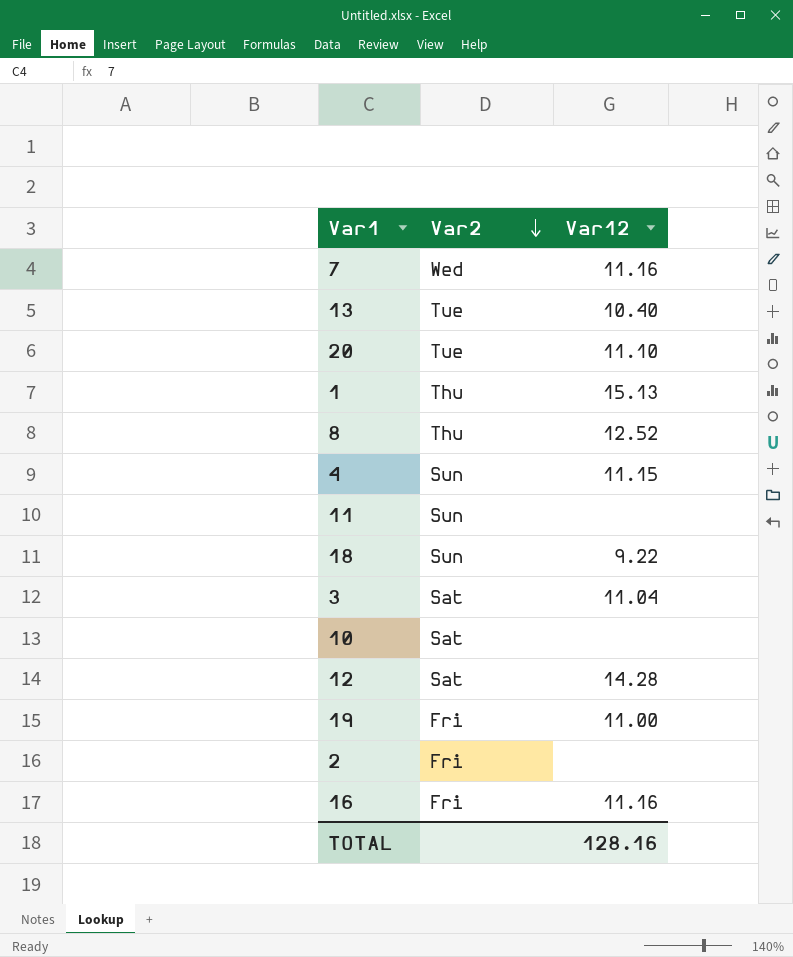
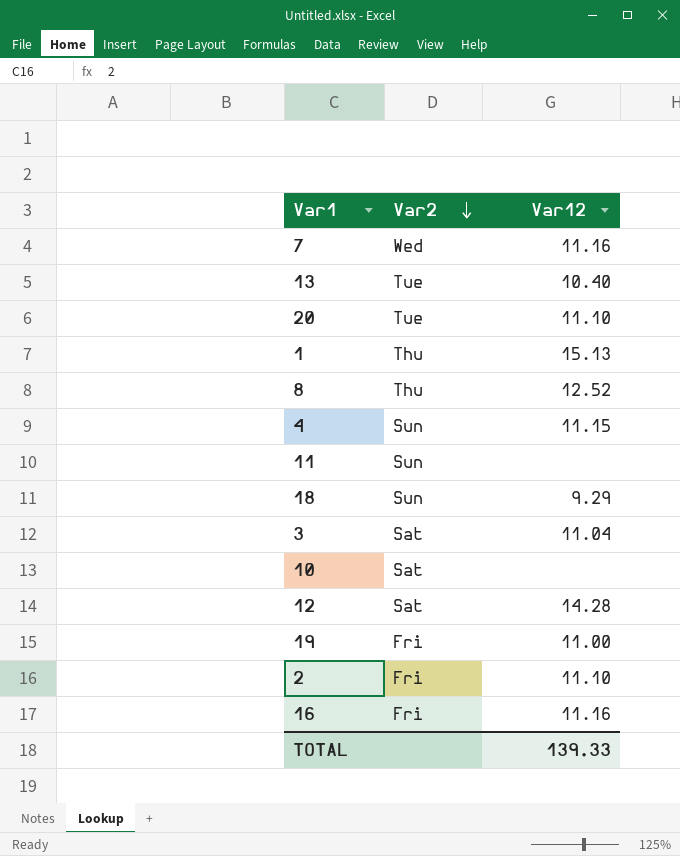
18 | Var12: 9.22 -> 9.29
2 | Var12: none -> 11.10
TOTAL | Var12: 128.16 -> 139.33

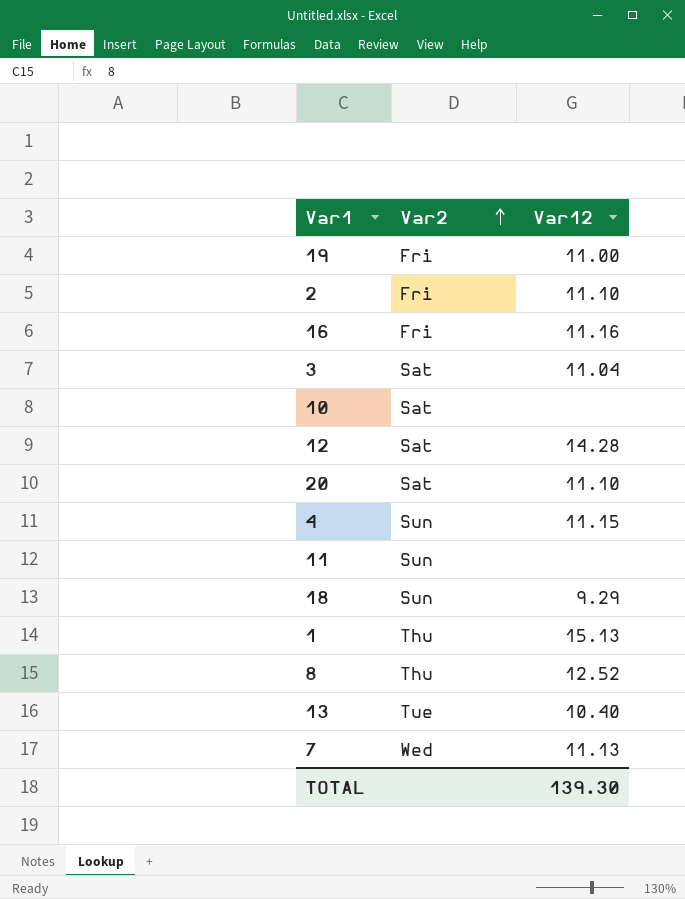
row order: Var2 descending -> Var2 ascending
20 | Var2: Tue -> Sat
7 | Var12: 11.16 -> 11.13
TOTAL | Var12: 139.33 -> 139.30

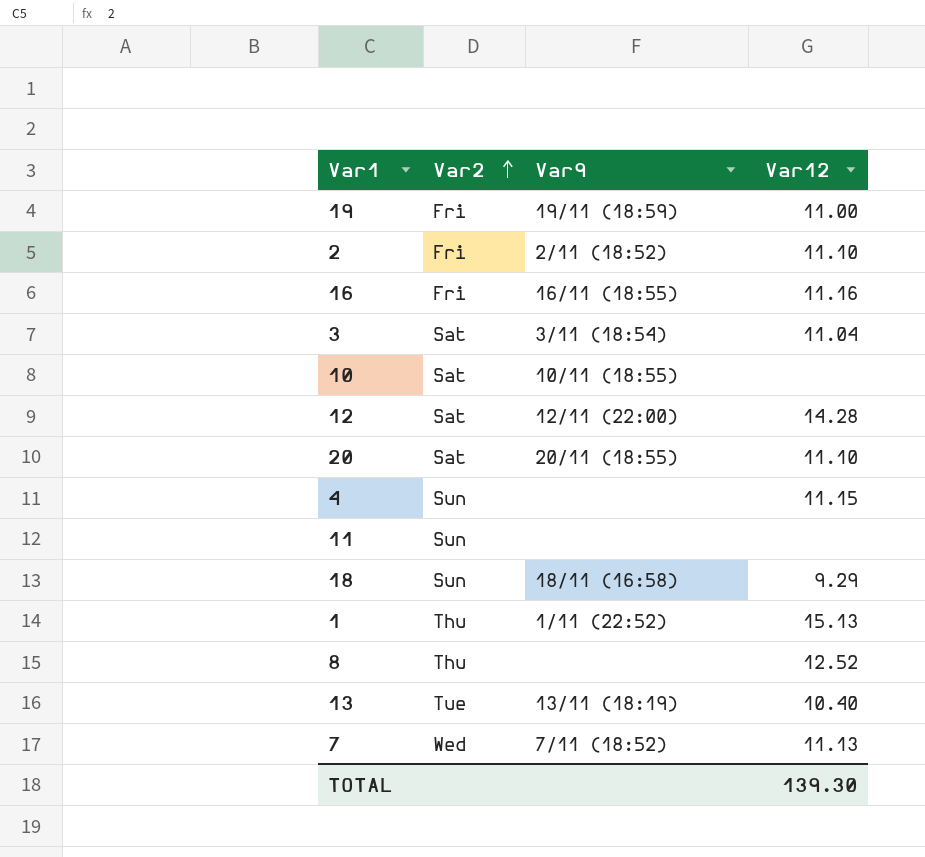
column Var9 | position: none -> 3

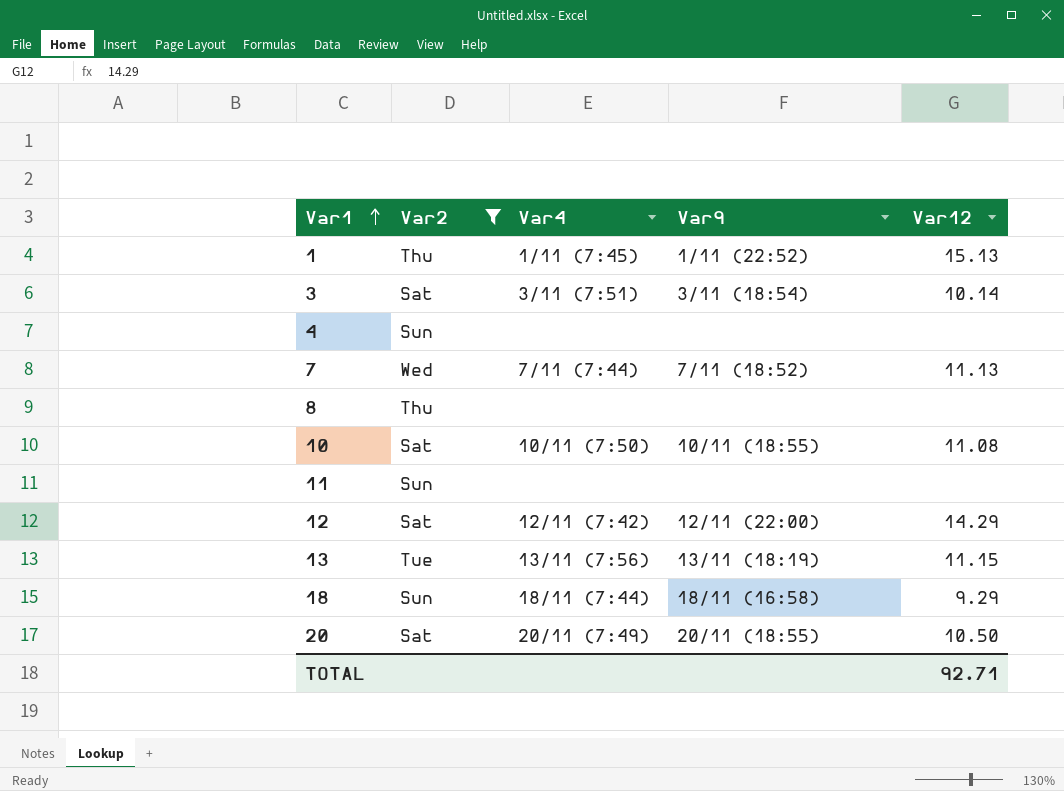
filter: none -> Var2 != Fri
row order: Var2 ascending -> Var1 ascending
column Var4 | position: none -> 3
3 | Var12: 11.04 -> 10.14
4 | Var12: 11.15 -> none
8 | Var12: 12.52 -> none
10 | Var12: none -> 11.08
12 | Var12: 14.28 -> 14.29
13 | Var12: 10.40 -> 11.15
20 | Var12: 11.10 -> 10.50
TOTAL | Var12: 139.30 -> 92.71

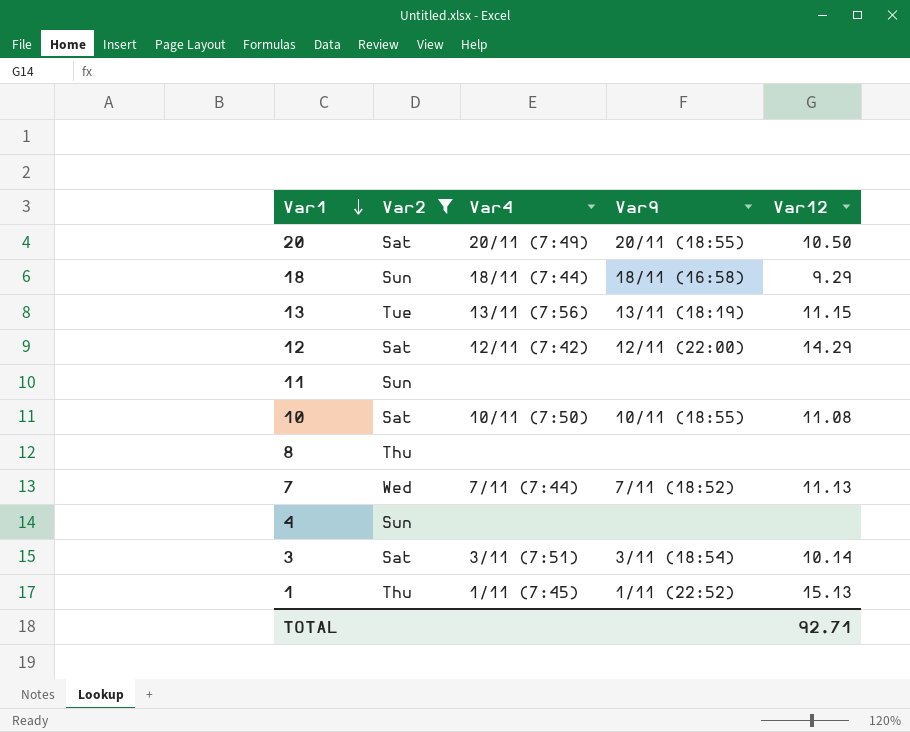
row order: Var1 ascending -> Var1 descending

